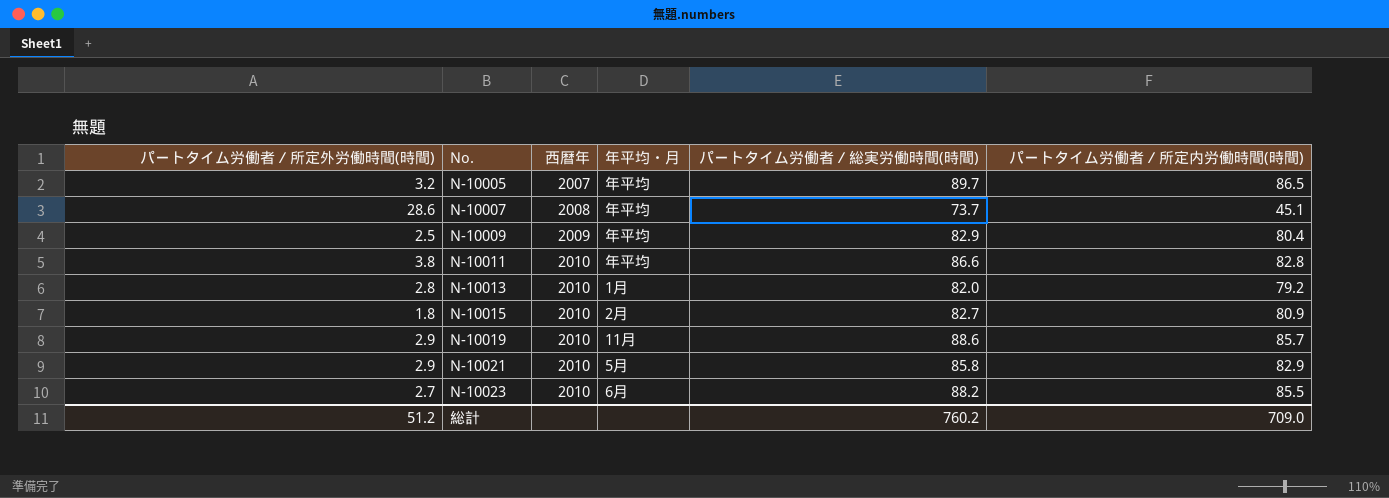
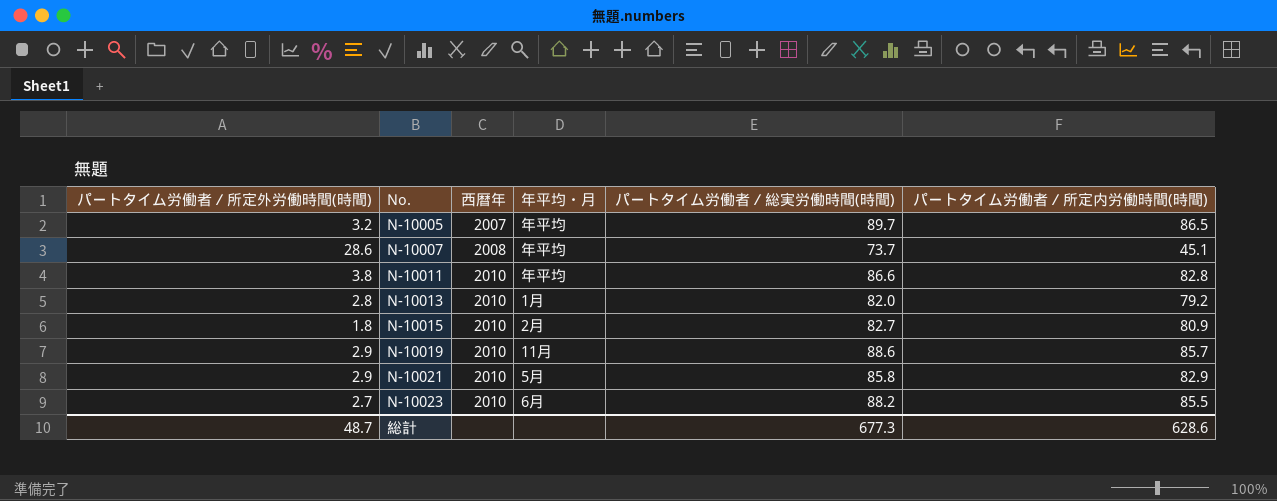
row N-10009: 2.5 | 2009 | 年平均 | 82.9 | 80.4 -> none
総計 | パートタイム労働者／所定外労働時間(時間): 51.2 -> 48.7
総計 | パートタイム労働者／総実労働時間(時間): 760.2 -> 677.3
総計 | パートタイム労働者／所定内労働時間(時間): 709.0 -> 628.6

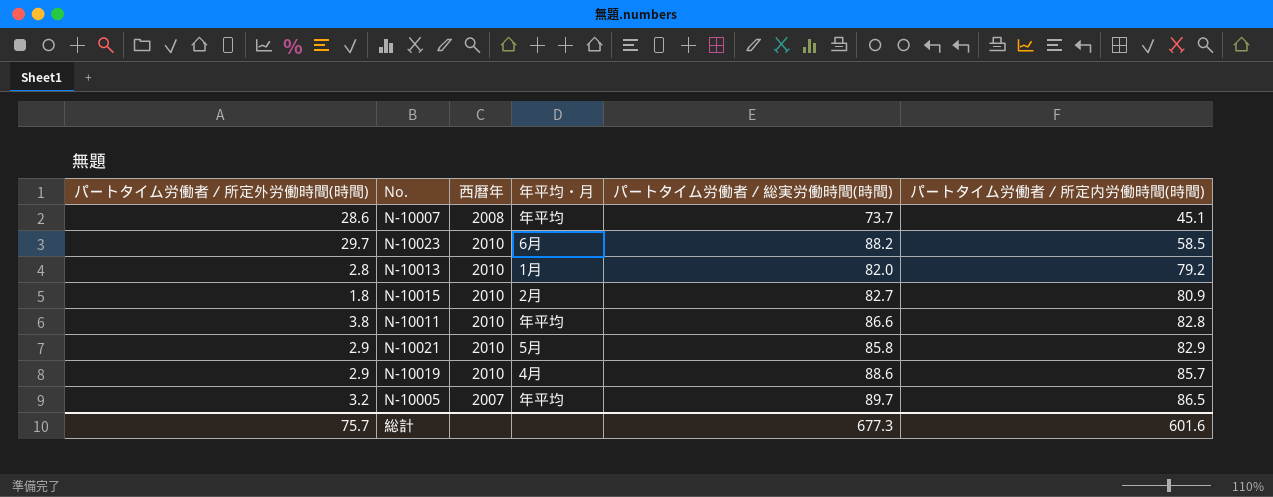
row order: No. ascending -> パートタイム労働者／所定内労働時間(時間) ascending
N-10023 | パートタイム労働者／所定外労働時間(時間): 2.7 -> 29.7
N-10023 | パートタイム労働者／所定内労働時間(時間): 85.5 -> 58.5
N-10019 | 年平均・月: 11月 -> 4月
総計 | パートタイム労働者／所定外労働時間(時間): 48.7 -> 75.7
総計 | パートタイム労働者／所定内労働時間(時間): 628.6 -> 601.6

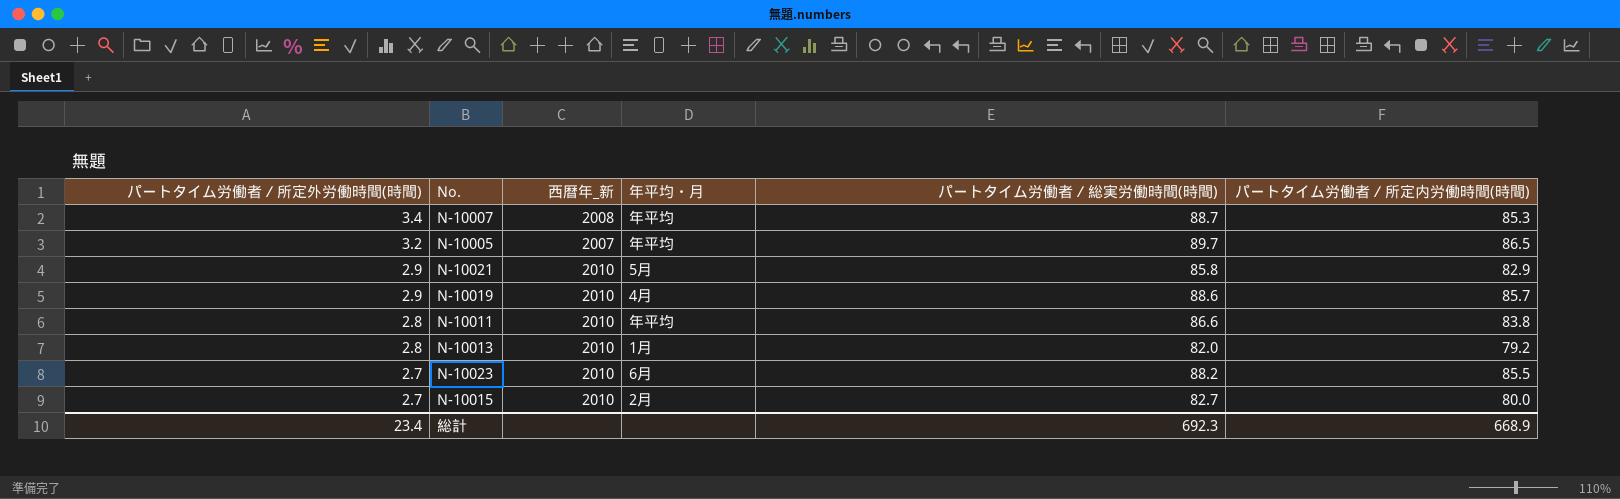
row order: パートタイム労働者／所定内労働時間(時間) ascending -> パートタイム労働者／所定外労働時間(時間) descending
column name: 西暦年 -> 西暦年_新
N-10007 | パートタイム労働者／所定外労働時間(時間): 28.6 -> 3.4
N-10007 | パートタイム労働者／総実労働時間(時間): 73.7 -> 88.7
N-10007 | パートタイム労働者／所定内労働時間(時間): 45.1 -> 85.3
N-10011 | パートタイム労働者／所定外労働時間(時間): 3.8 -> 2.8
N-10011 | パートタイム労働者／所定内労働時間(時間): 82.8 -> 83.8
N-10023 | パートタイム労働者／所定外労働時間(時間): 29.7 -> 2.7
N-10023 | パートタイム労働者／所定内労働時間(時間): 58.5 -> 85.5
N-10015 | パートタイム労働者／所定外労働時間(時間): 1.8 -> 2.7
N-10015 | パートタイム労働者／所定内労働時間(時間): 80.9 -> 80.0
総計 | パートタイム労働者／所定外労働時間(時間): 75.7 -> 23.4
総計 | パートタイム労働者／総実労働時間(時間): 677.3 -> 692.3
総計 | パートタイム労働者／所定内労働時間(時間): 601.6 -> 668.9

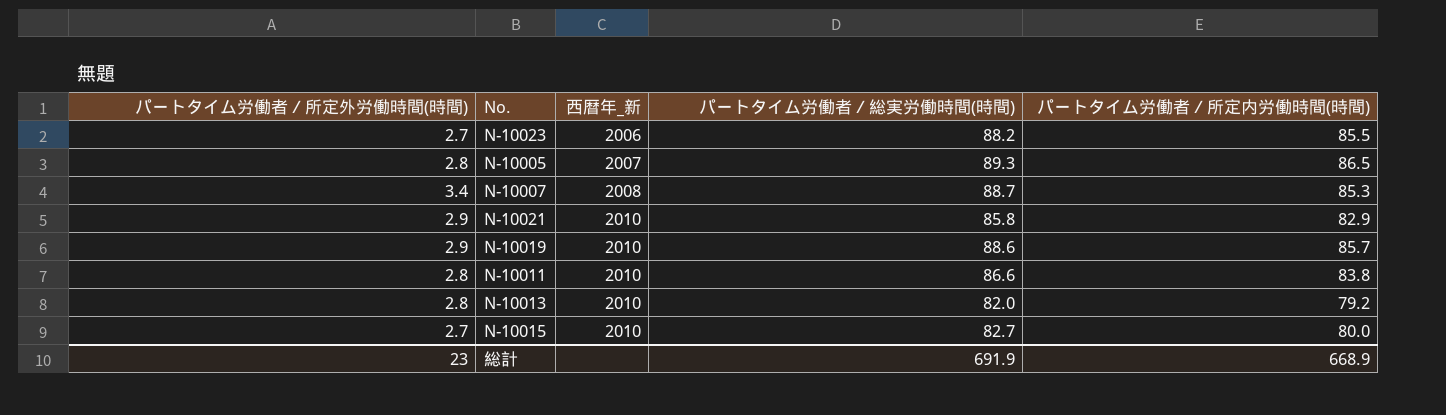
row order: パートタイム労働者／所定外労働時間(時間) descending -> 西暦年_新 ascending
column 年平均・月 | position: 4 -> none
N-10023 | 西暦年_新: 2010 -> 2006
N-10005 | パートタイム労働者／所定外労働時間(時間): 3.2 -> 2.8
N-10005 | パートタイム労働者／総実労働時間(時間): 89.7 -> 89.3
総計 | パートタイム労働者／所定外労働時間(時間): 23.4 -> 23
総計 | パートタイム労働者／総実労働時間(時間): 692.3 -> 691.9

